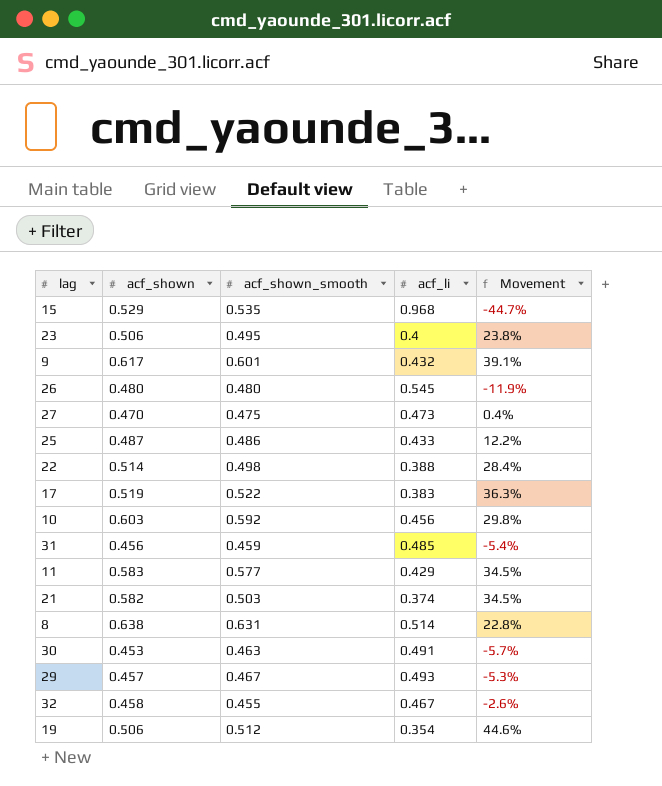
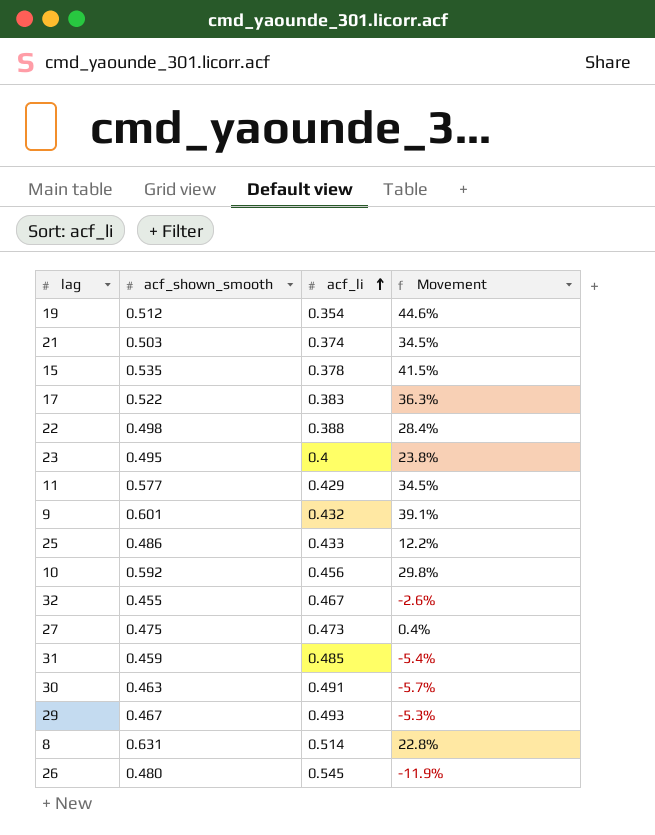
row order: none -> acf_li ascending
column acf_shown | position: 2 -> none
15 | acf_li: 0.968 -> 0.378
15 | Movement: -44.7% -> 41.5%

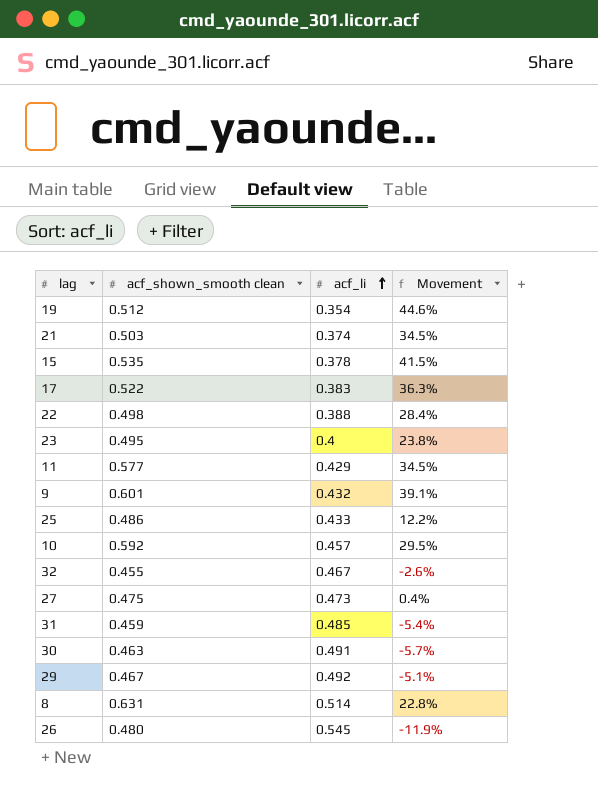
column name: acf_shown_smooth -> acf_shown_smooth clean
10 | acf_li: 0.456 -> 0.457
10 | Movement: 29.8% -> 29.5%
29 | acf_li: 0.493 -> 0.492
29 | Movement: -5.3% -> -5.1%

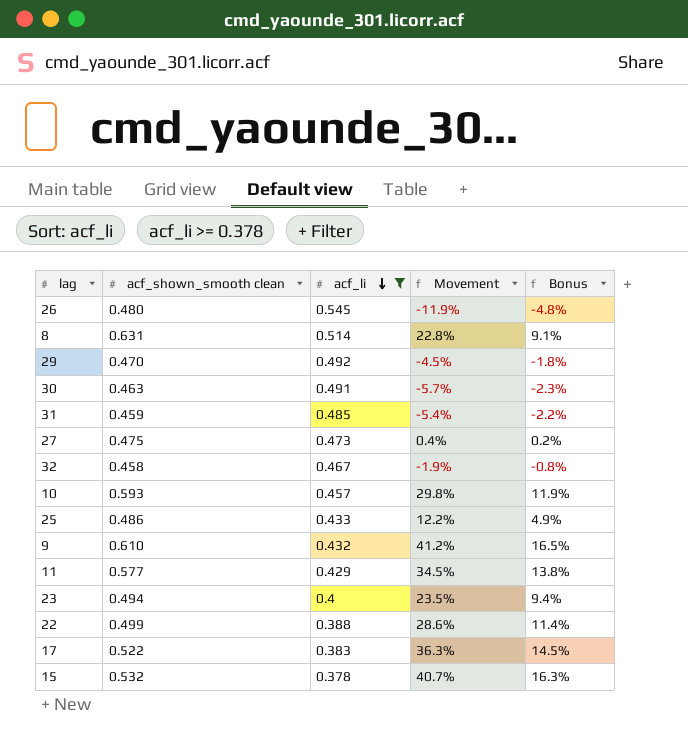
filter: none -> acf_li >= 0.378
row order: acf_li ascending -> acf_li descending
column Bonus | formula: none -> [Movement] * 0.4
29 | acf_shown_smooth clean: 0.467 -> 0.470
29 | Movement: -5.1% -> -4.5%
32 | acf_shown_smooth clean: 0.455 -> 0.458
32 | Movement: -2.6% -> -1.9%
10 | acf_shown_smooth clean: 0.592 -> 0.593
10 | Movement: 29.5% -> 29.8%
9 | acf_shown_smooth clean: 0.601 -> 0.610
9 | Movement: 39.1% -> 41.2%
23 | acf_shown_smooth clean: 0.495 -> 0.494
23 | Movement: 23.8% -> 23.5%
22 | acf_shown_smooth clean: 0.498 -> 0.499
22 | Movement: 28.4% -> 28.6%
15 | acf_shown_smooth clean: 0.535 -> 0.532
15 | Movement: 41.5% -> 40.7%

